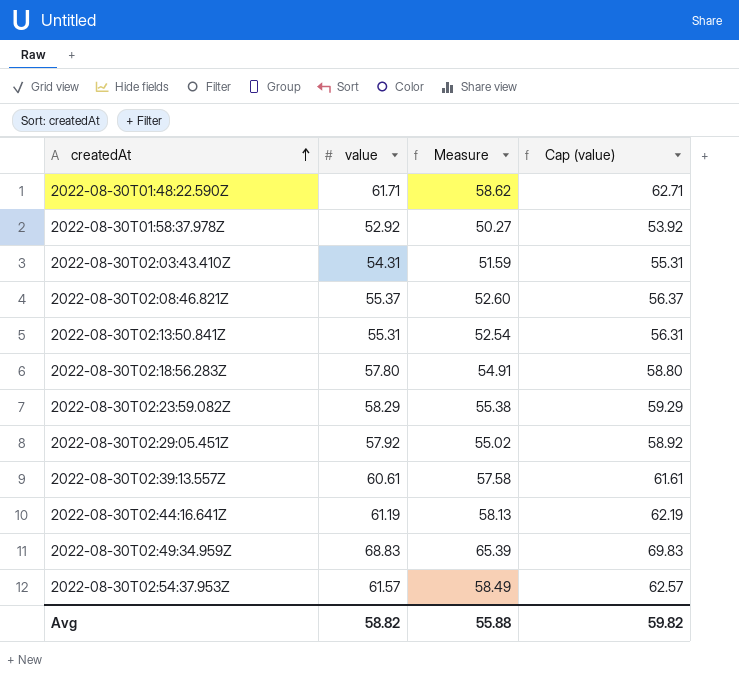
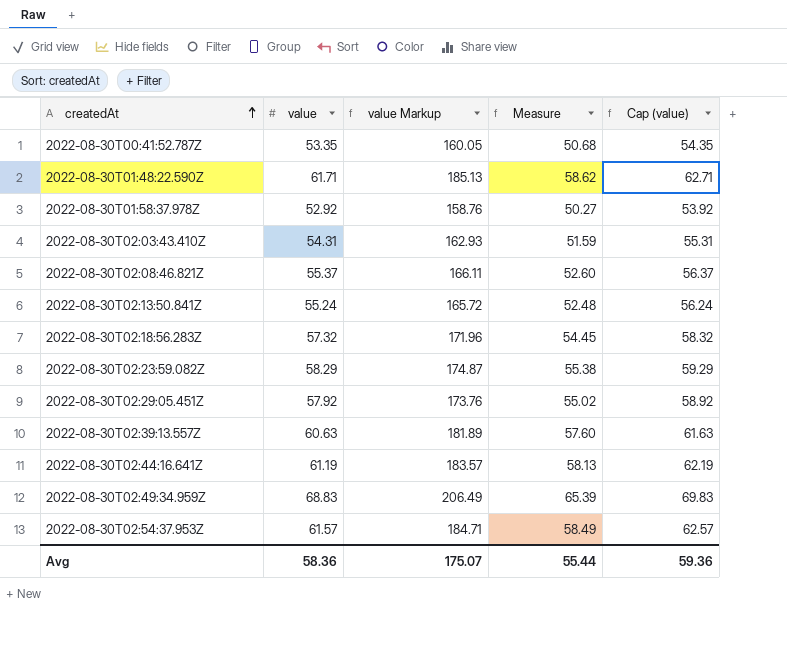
column value Markup | formula: none -> [value] * 3
row 2022-08-30T00:41:52.787Z: none -> 53.35 | 160.05 | 50.68 | 54.35
2022-08-30T02:13:50.841Z | value: 55.31 -> 55.24
2022-08-30T02:13:50.841Z | Measure: 52.54 -> 52.48
2022-08-30T02:13:50.841Z | Cap (value): 56.31 -> 56.24
2022-08-30T02:18:56.283Z | value: 57.80 -> 57.32
2022-08-30T02:18:56.283Z | Measure: 54.91 -> 54.45
2022-08-30T02:18:56.283Z | Cap (value): 58.80 -> 58.32
2022-08-30T02:39:13.557Z | value: 60.61 -> 60.63
2022-08-30T02:39:13.557Z | Measure: 57.58 -> 57.60
2022-08-30T02:39:13.557Z | Cap (value): 61.61 -> 61.63
Avg | value: 58.82 -> 58.36
Avg | Measure: 55.88 -> 55.44
Avg | Cap (value): 59.82 -> 59.36

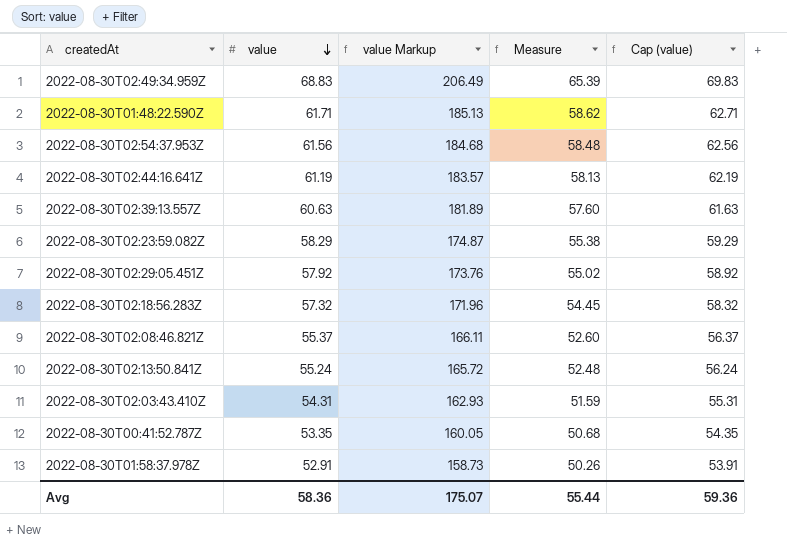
row order: createdAt ascending -> value descending
2022-08-30T02:54:37.953Z | value: 61.57 -> 61.56
2022-08-30T02:54:37.953Z | value Markup: 184.71 -> 184.68
2022-08-30T02:54:37.953Z | Measure: 58.49 -> 58.48
2022-08-30T02:54:37.953Z | Cap (value): 62.57 -> 62.56
2022-08-30T01:58:37.978Z | value: 52.92 -> 52.91
2022-08-30T01:58:37.978Z | value Markup: 158.76 -> 158.73
2022-08-30T01:58:37.978Z | Measure: 50.27 -> 50.26
2022-08-30T01:58:37.978Z | Cap (value): 53.92 -> 53.91

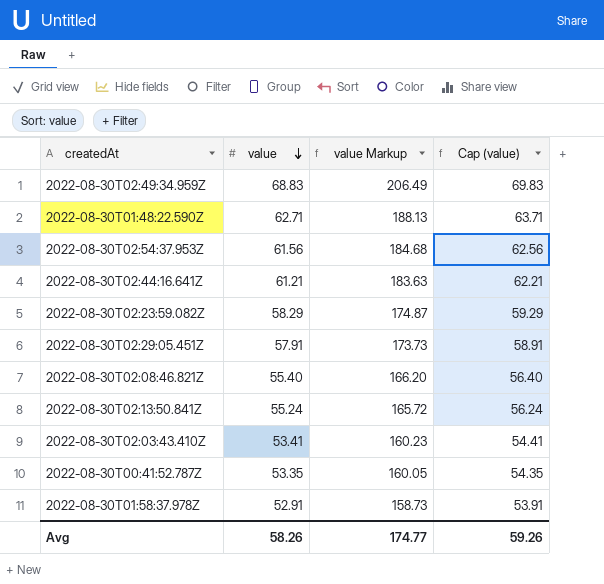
column Measure | formula: [value] * 0.95 -> none
row 2022-08-30T02:39:13.557Z: 60.63 | 181.89 | 57.60 | 61.63 -> none
row 2022-08-30T02:18:56.283Z: 57.32 | 171.96 | 54.45 | 58.32 -> none
2022-08-30T01:48:22.590Z | value: 61.71 -> 62.71
2022-08-30T01:48:22.590Z | value Markup: 185.13 -> 188.13
2022-08-30T01:48:22.590Z | Cap (value): 62.71 -> 63.71
2022-08-30T02:44:16.641Z | value: 61.19 -> 61.21
2022-08-30T02:44:16.641Z | value Markup: 183.57 -> 183.63
2022-08-30T02:44:16.641Z | Cap (value): 62.19 -> 62.21
2022-08-30T02:29:05.451Z | value: 57.92 -> 57.91
2022-08-30T02:29:05.451Z | value Markup: 173.76 -> 173.73
2022-08-30T02:29:05.451Z | Cap (value): 58.92 -> 58.91
2022-08-30T02:08:46.821Z | value: 55.37 -> 55.40
2022-08-30T02:08:46.821Z | value Markup: 166.11 -> 166.20
2022-08-30T02:08:46.821Z | Cap (value): 56.37 -> 56.40
2022-08-30T02:03:43.410Z | value: 54.31 -> 53.41
2022-08-30T02:03:43.410Z | value Markup: 162.93 -> 160.23
2022-08-30T02:03:43.410Z | Cap (value): 55.31 -> 54.41
Avg | value: 58.36 -> 58.26
Avg | value Markup: 175.07 -> 174.77
Avg | Cap (value): 59.36 -> 59.26

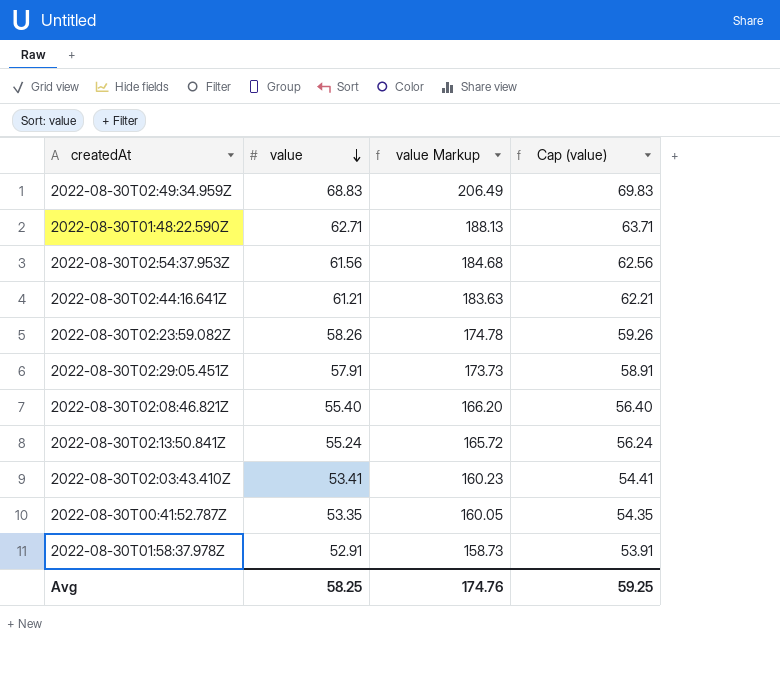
2022-08-30T02:23:59.082Z | value: 58.29 -> 58.26
2022-08-30T02:23:59.082Z | value Markup: 174.87 -> 174.78
2022-08-30T02:23:59.082Z | Cap (value): 59.29 -> 59.26
Avg | value: 58.26 -> 58.25
Avg | value Markup: 174.77 -> 174.76
Avg | Cap (value): 59.26 -> 59.25

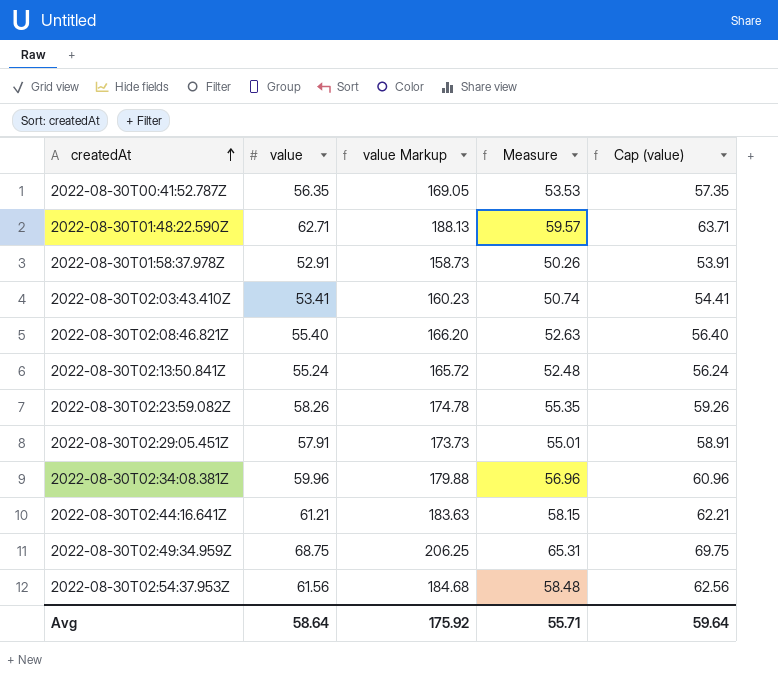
row order: value descending -> createdAt ascending
column Measure | formula: none -> [value] * 0.95
2022-08-30T00:41:52.787Z | value: 53.35 -> 56.35
2022-08-30T00:41:52.787Z | value Markup: 160.05 -> 169.05
2022-08-30T00:41:52.787Z | Cap (value): 54.35 -> 57.35
row 2022-08-30T02:34:08.381Z: none -> 59.96 | 179.88 | 56.96 | 60.96
2022-08-30T02:49:34.959Z | value: 68.83 -> 68.75
2022-08-30T02:49:34.959Z | value Markup: 206.49 -> 206.25
2022-08-30T02:49:34.959Z | Cap (value): 69.83 -> 69.75
Avg | value: 58.25 -> 58.64
Avg | value Markup: 174.76 -> 175.92
Avg | Cap (value): 59.25 -> 59.64

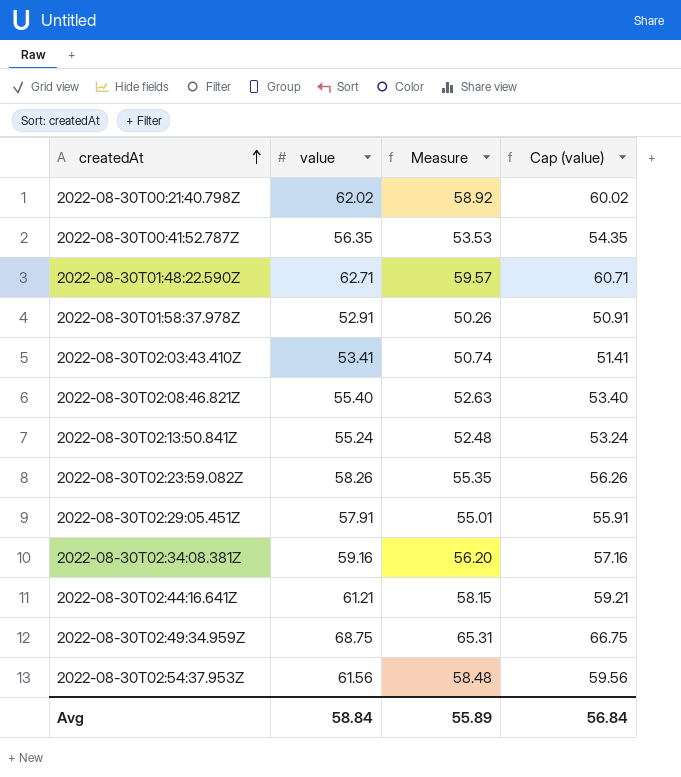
column value Markup | formula: [value] * 3 -> none
column Cap (value) | formula: [value] + 1 -> [value] - 2
row 2022-08-30T00:21:40.798Z: none -> 62.02 | 58.92 | 60.02
2022-08-30T02:34:08.381Z | value: 59.96 -> 59.16
2022-08-30T02:34:08.381Z | Measure: 56.96 -> 56.20
Avg | value: 58.64 -> 58.84
Avg | Measure: 55.71 -> 55.89
Avg | Cap (value): 59.64 -> 56.84

